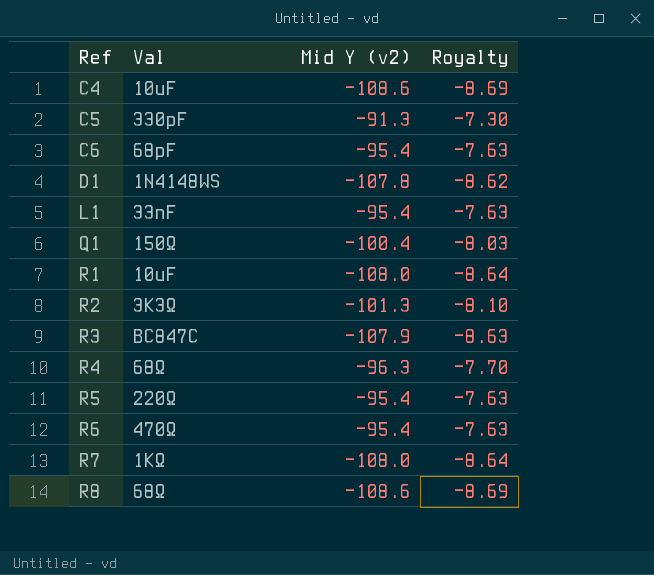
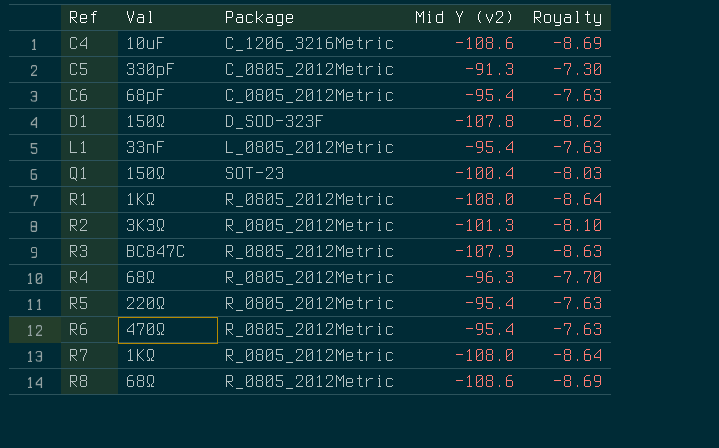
column Package | position: none -> 3
D1 | Val: 1N4148WS -> 150Ω
R1 | Val: 10uF -> 1KΩ

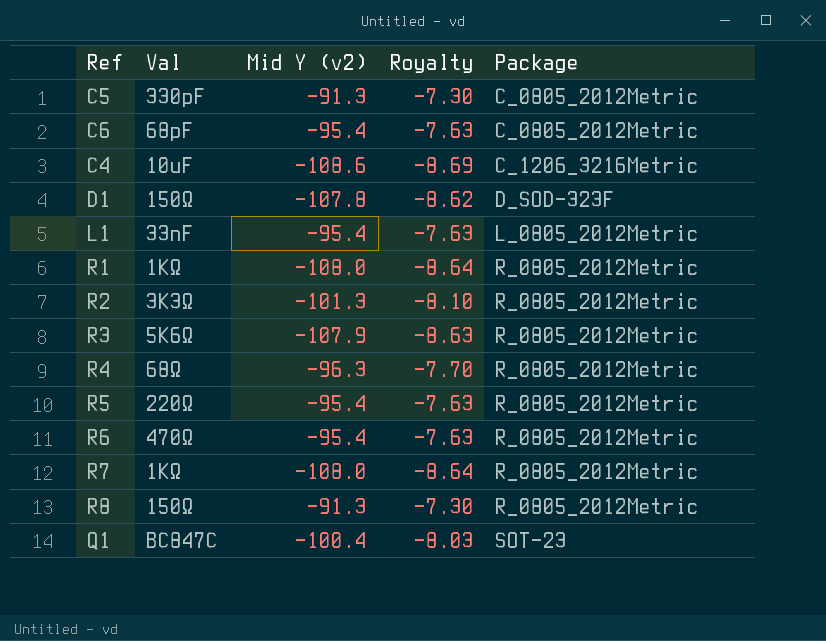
row order: Ref ascending -> Package ascending
column Package | position: 3 -> 5
R3 | Val: BC847C -> 5K6Ω
R8 | Val: 68Ω -> 150Ω
R8 | Mid Y (v2): -108.6 -> -91.3
R8 | Royalty: -8.69 -> -7.30
Q1 | Val: 150Ω -> BC847C

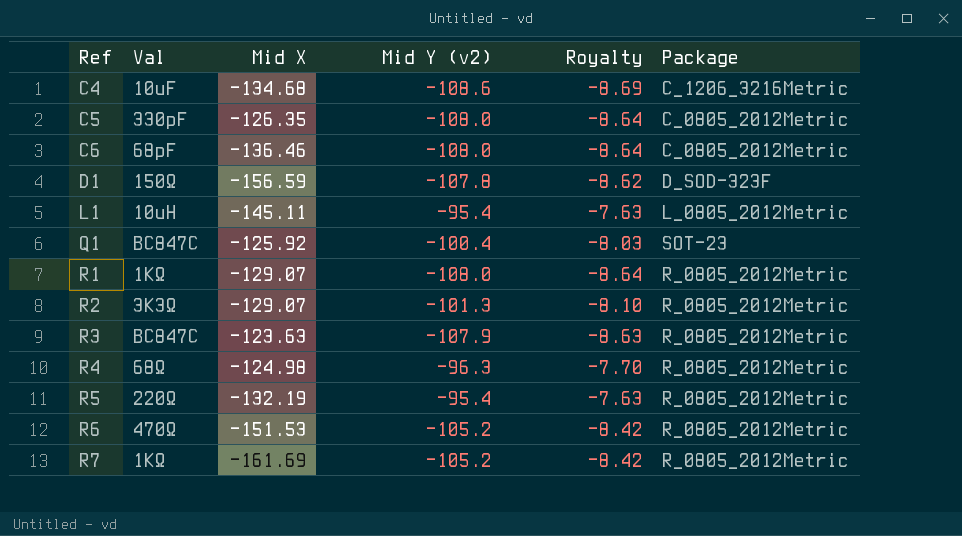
row order: Package ascending -> Ref ascending
column Mid X | position: none -> 3
row R8: 150Ω | -91.3 | -7.30 | R_0805_2012Metric -> none
C5 | Mid Y (v2): -91.3 -> -108.0
C5 | Royalty: -7.30 -> -8.64
C6 | Mid Y (v2): -95.4 -> -108.0
C6 | Royalty: -7.63 -> -8.64
L1 | Val: 33nF -> 10uH
R3 | Val: 5K6Ω -> BC847C
R6 | Mid Y (v2): -95.4 -> -105.2
R6 | Royalty: -7.63 -> -8.42
R7 | Mid Y (v2): -108.0 -> -105.2
R7 | Royalty: -8.64 -> -8.42

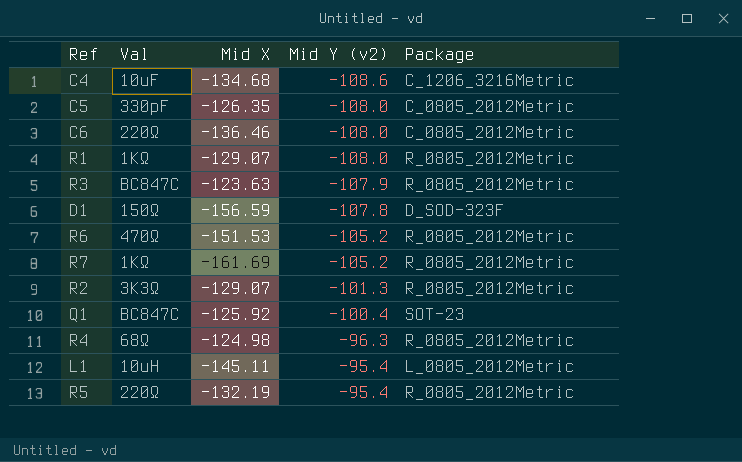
row order: Ref ascending -> Mid Y (v2) ascending
column Royalty | formula: [Mid Y (v2)] * 0.08 -> none
C6 | Val: 68pF -> 220Ω

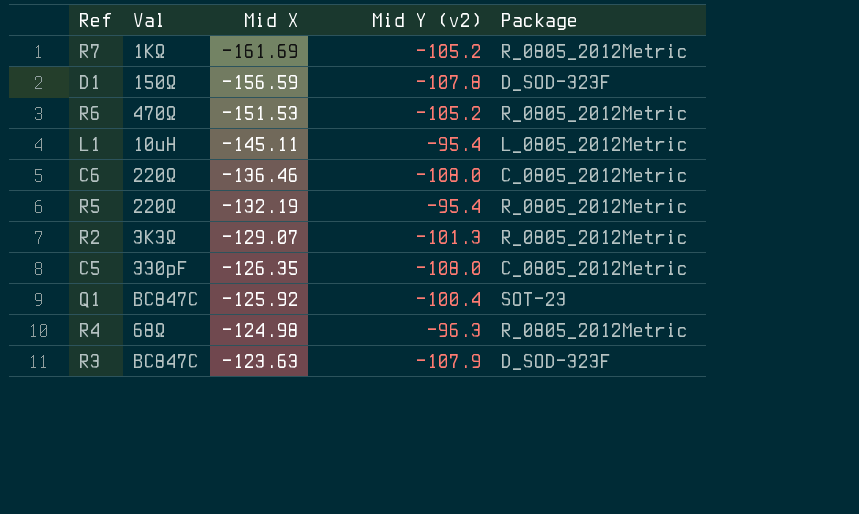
row order: Mid Y (v2) ascending -> Mid X ascending
row C4: 10uF | -134.68 | -108.6 | C_1206_3216Metric -> none
row R1: 1KΩ | -129.07 | -108.0 | R_0805_2012Metric -> none
R3 | Package: R_0805_2012Metric -> D_SOD-323F

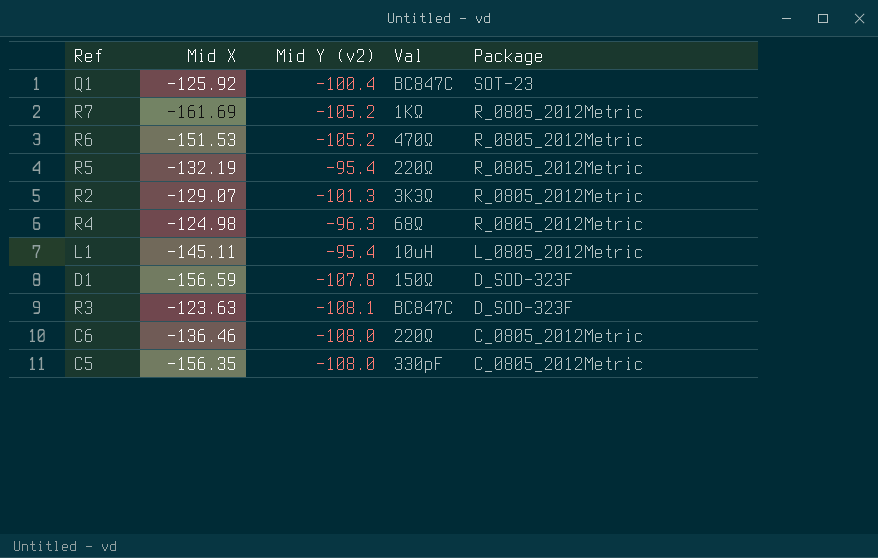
row order: Mid X ascending -> Package descending
column Val | position: 2 -> 4
R3 | Mid Y (v2): -107.9 -> -108.1
C5 | Mid X: -126.35 -> -156.35

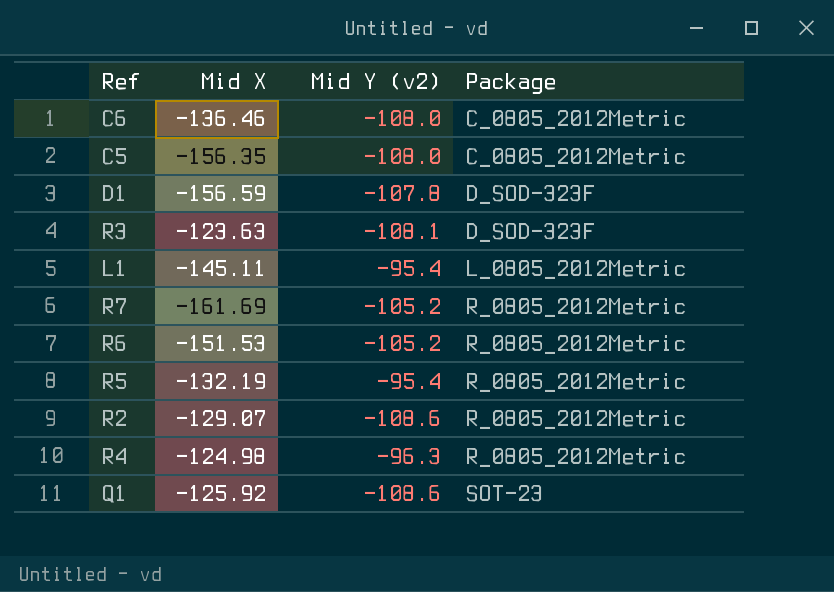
row order: Package descending -> Package ascending
column Val | position: 4 -> none
R2 | Mid Y (v2): -101.3 -> -108.6
Q1 | Mid Y (v2): -100.4 -> -108.6

